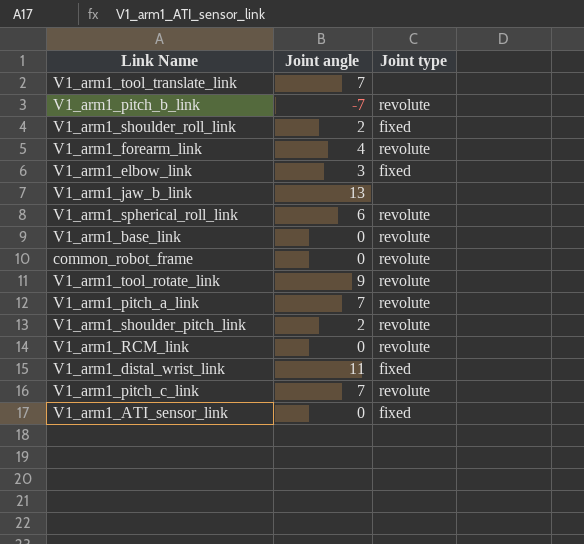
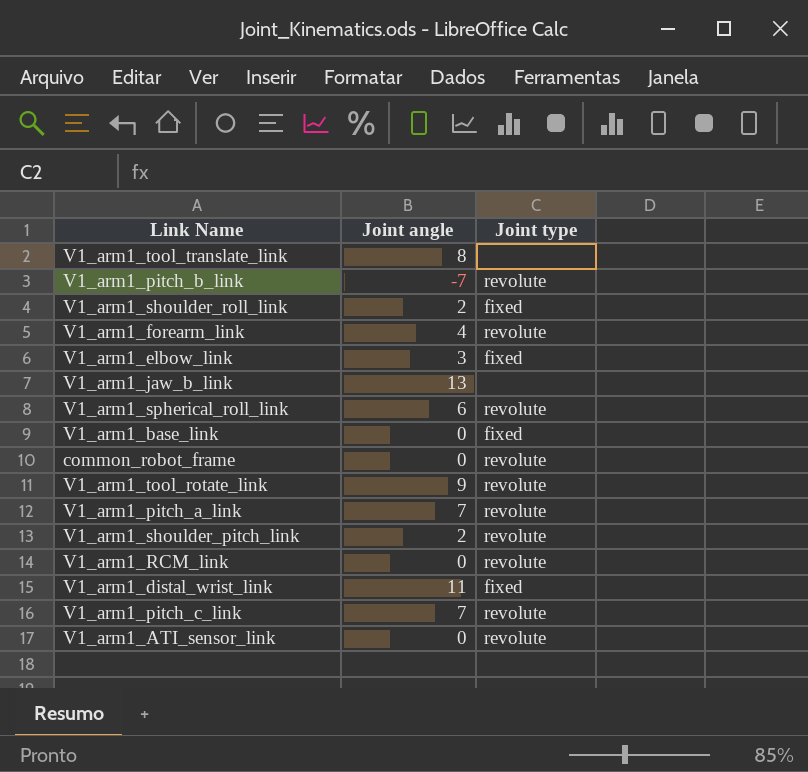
V1_arm1_tool_translate_link | Joint angle: 7 -> 8
V1_arm1_base_link | Joint type: revolute -> fixed
V1_arm1_ATI_sensor_link | Joint type: fixed -> revolute

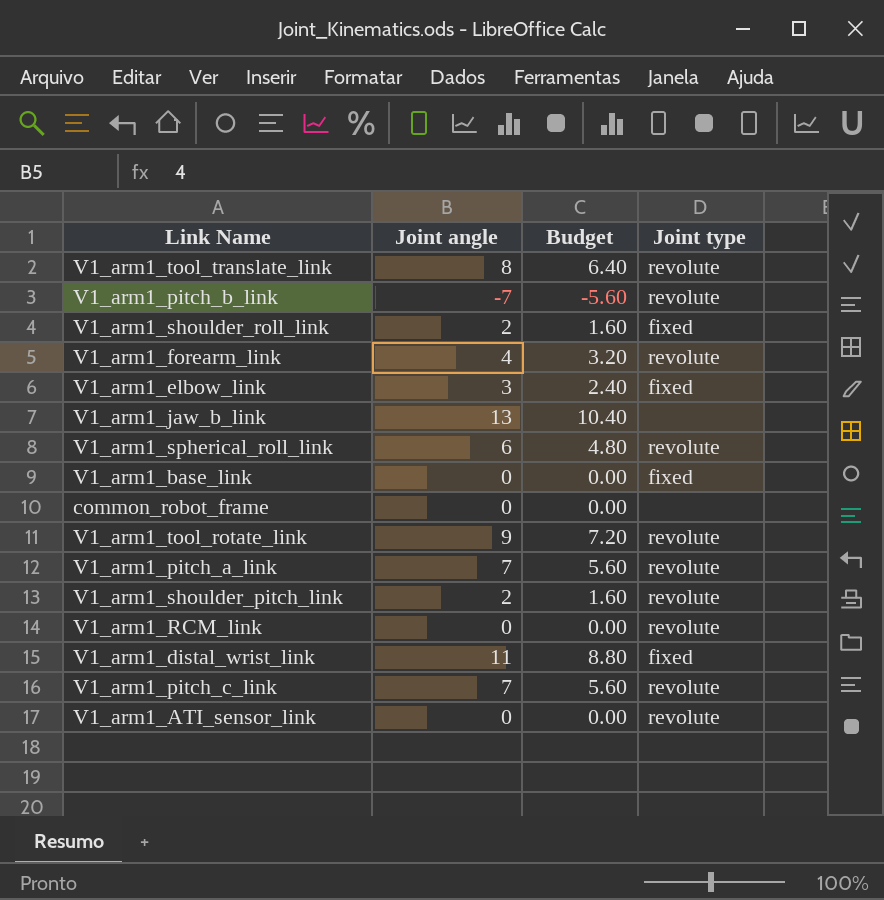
column Budget | formula: none -> [Joint angle] * 0.8
V1_arm1_tool_translate_link | Joint type: none -> revolute
common_robot_frame | Joint type: revolute -> none

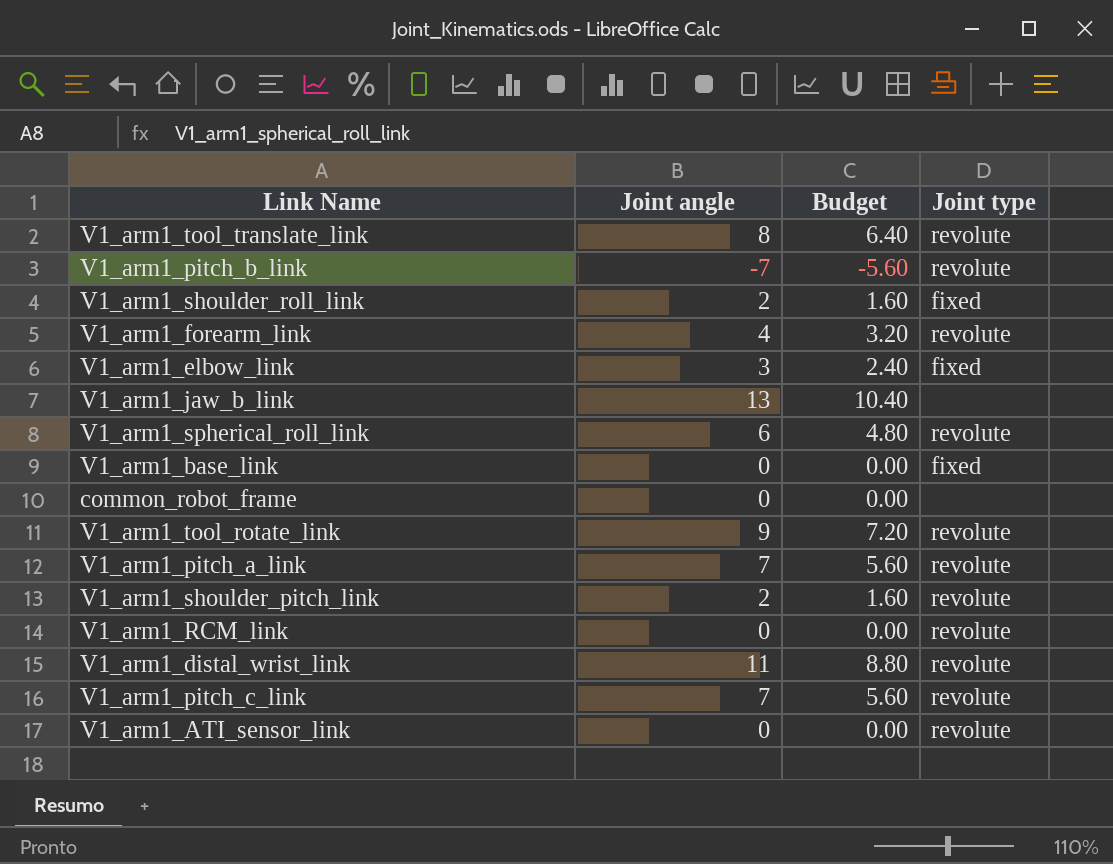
V1_arm1_distal_wrist_link | Joint type: fixed -> revolute

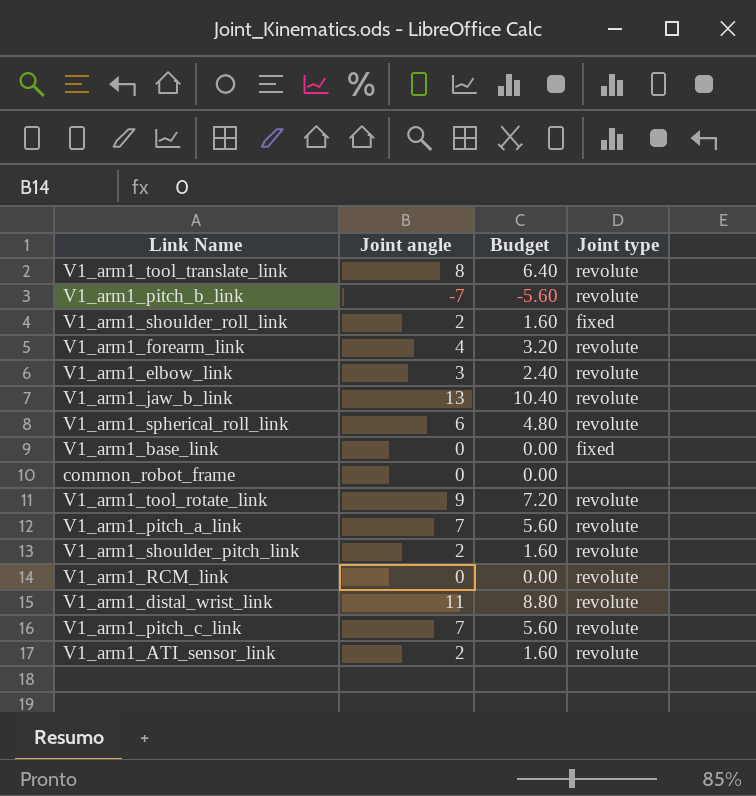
V1_arm1_elbow_link | Joint type: fixed -> revolute
V1_arm1_jaw_b_link | Joint type: none -> revolute
V1_arm1_ATI_sensor_link | Joint angle: 0 -> 2
V1_arm1_ATI_sensor_link | Budget: 0.00 -> 1.60

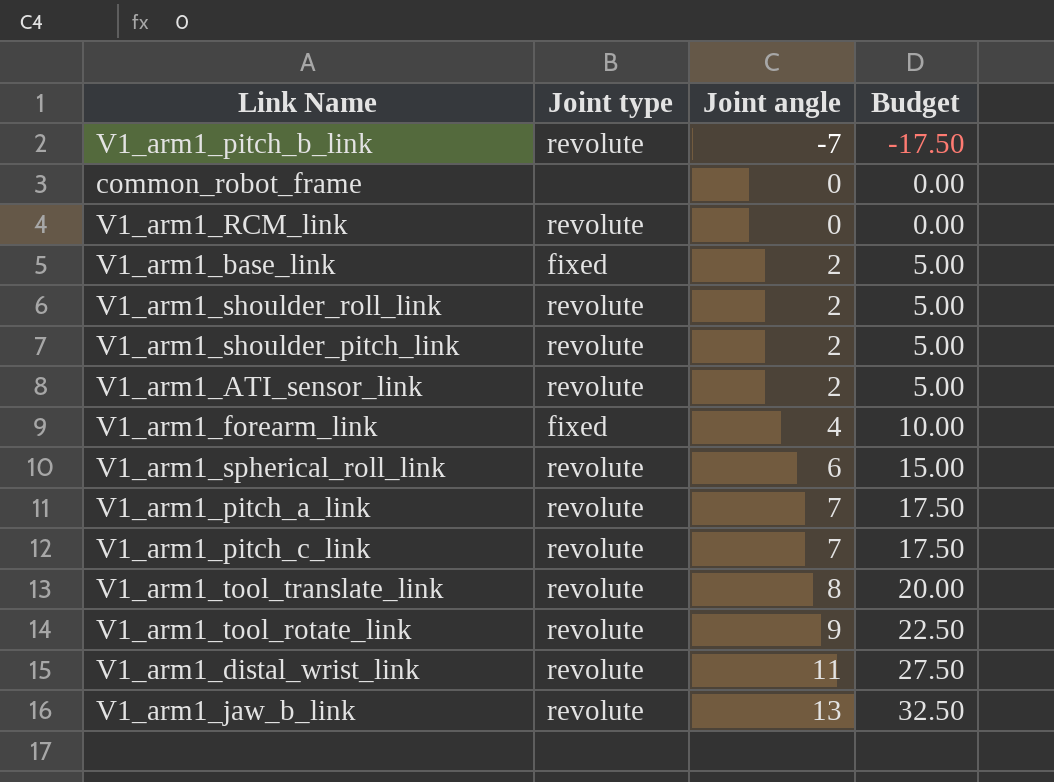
row order: none -> Joint angle ascending
column Joint type | position: 4 -> 2
column Budget | formula: [Joint angle] * 0.8 -> [Joint angle] * 2.5
row V1_arm1_elbow_link: 3 | 2.40 | revolute -> none
V1_arm1_base_link | Joint angle: 0 -> 2
V1_arm1_shoulder_roll_link | Joint type: fixed -> revolute
V1_arm1_forearm_link | Joint type: revolute -> fixed

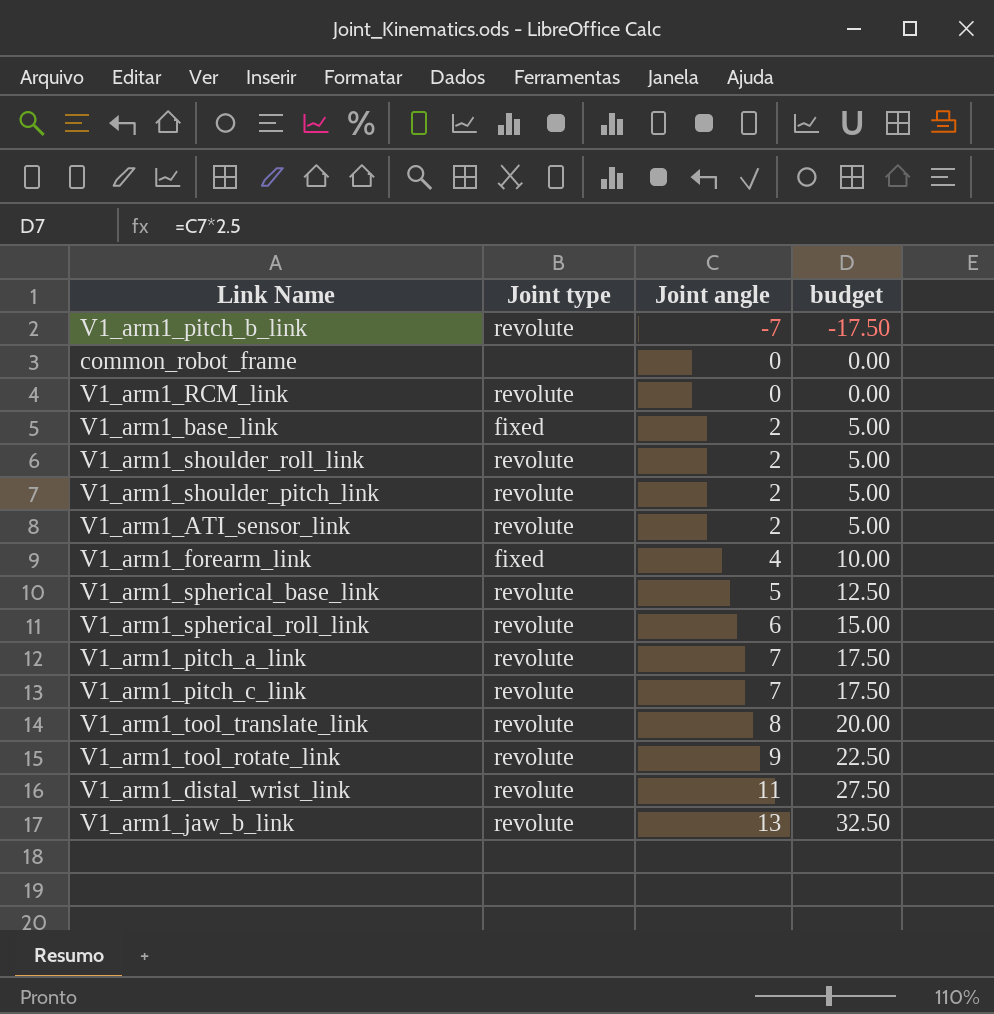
column name: Budget -> budget
row V1_arm1_spherical_base_link: none -> revolute | 5 | 12.50

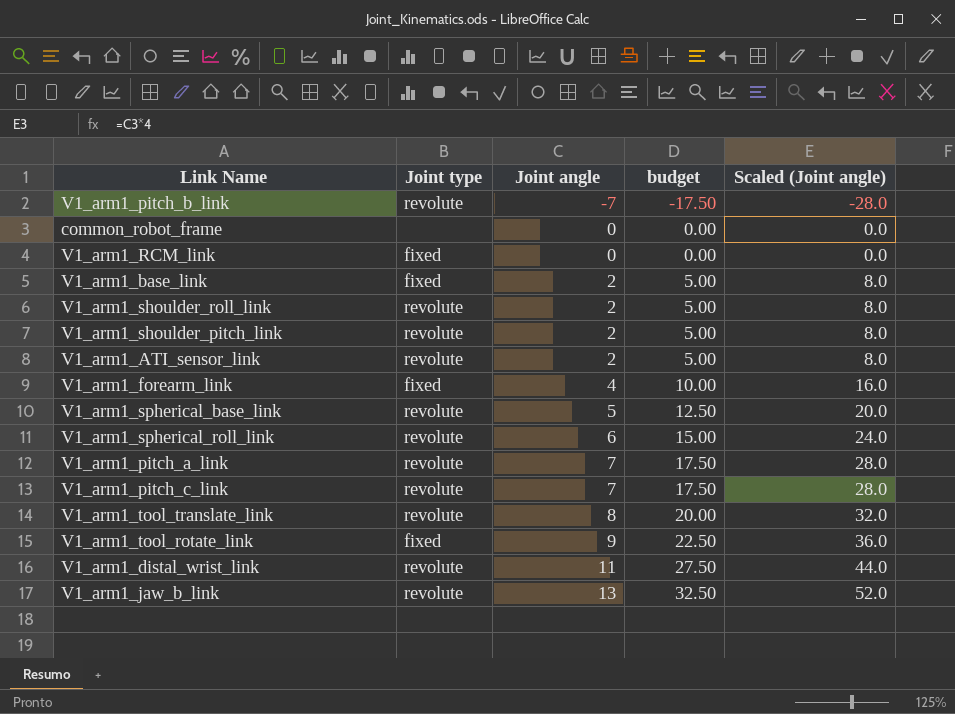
column Scaled (Joint angle) | formula: none -> [Joint angle] * 4
V1_arm1_RCM_link | Joint type: revolute -> fixed
V1_arm1_tool_rotate_link | Joint type: revolute -> fixed

